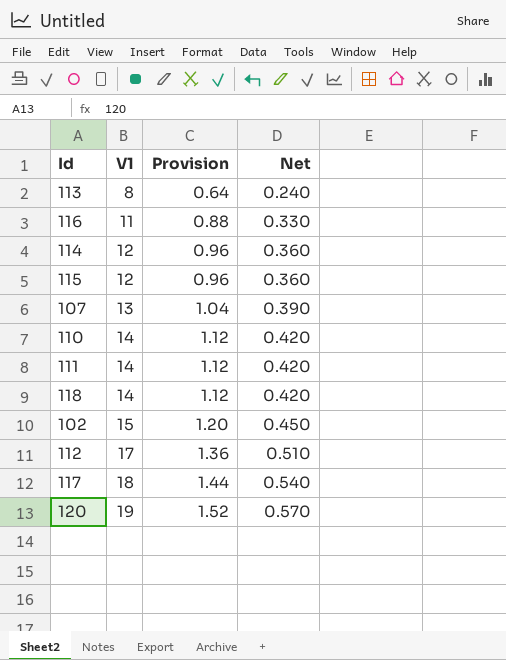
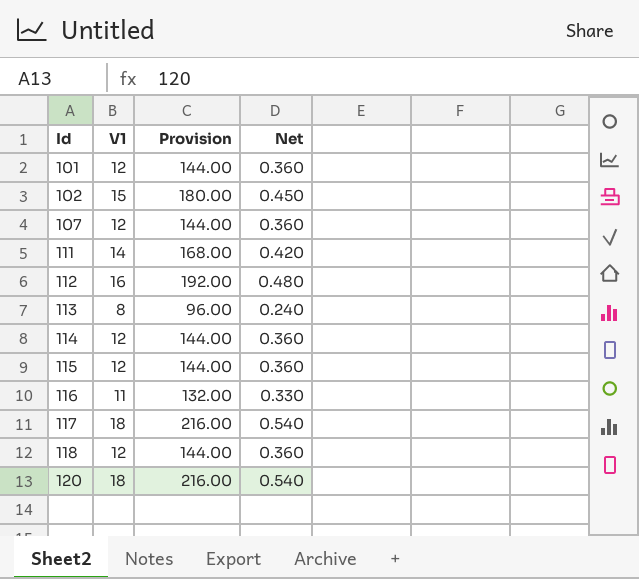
row order: V1 ascending -> Id ascending
column Provision | formula: [V1] * 0.08 -> [V1] * 12
row 110: 14 | 1.12 | 0.420 -> none
row 101: none -> 12 | 144.00 | 0.360
107 | V1: 13 -> 12
107 | Net: 0.390 -> 0.360
112 | V1: 17 -> 16
112 | Net: 0.510 -> 0.480
118 | V1: 14 -> 12
118 | Net: 0.420 -> 0.360
120 | V1: 19 -> 18
120 | Net: 0.570 -> 0.540

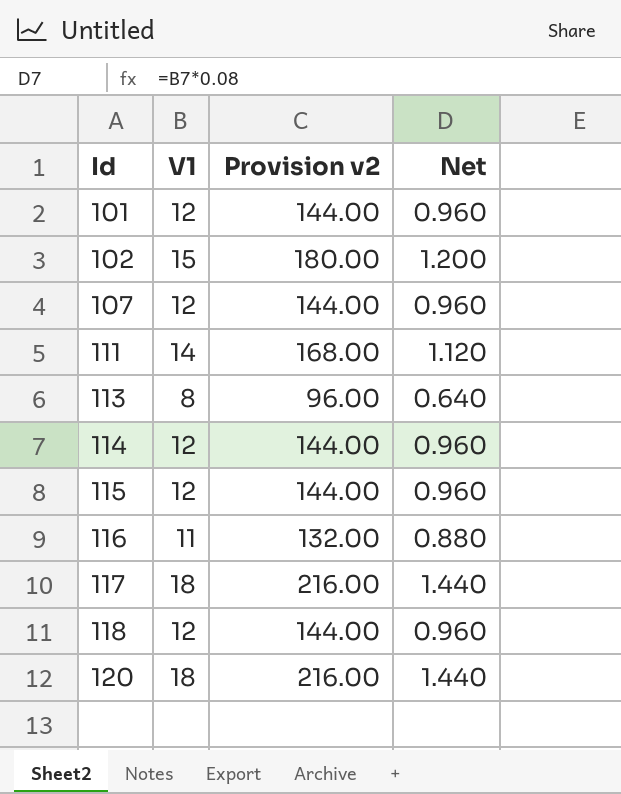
column name: Provision -> Provision v2
column Net | formula: [V1] * 0.03 -> [V1] * 0.08
row 112: 16 | 192.00 | 0.480 -> none

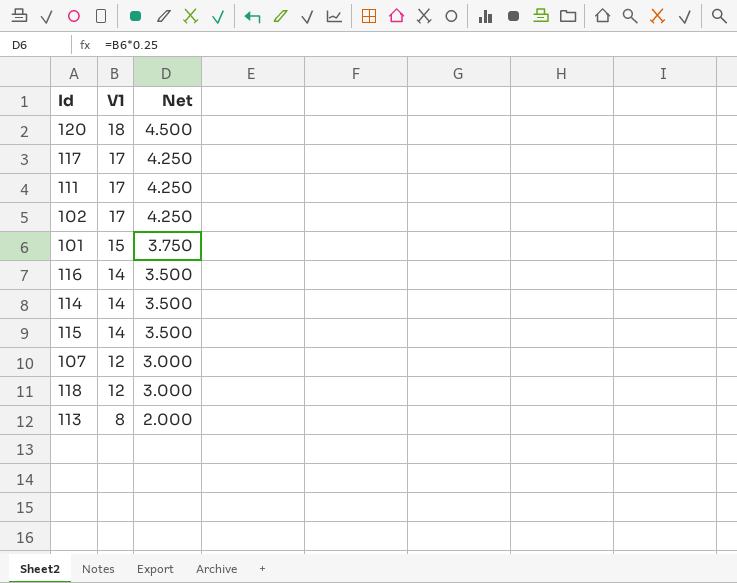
row order: Id ascending -> V1 descending
column Provision v2 | formula: [V1] * 12 -> none
column Net | formula: [V1] * 0.08 -> [V1] * 0.25
117 | V1: 18 -> 17
111 | V1: 14 -> 17
102 | V1: 15 -> 17
101 | V1: 12 -> 15
116 | V1: 11 -> 14
114 | V1: 12 -> 14
115 | V1: 12 -> 14

